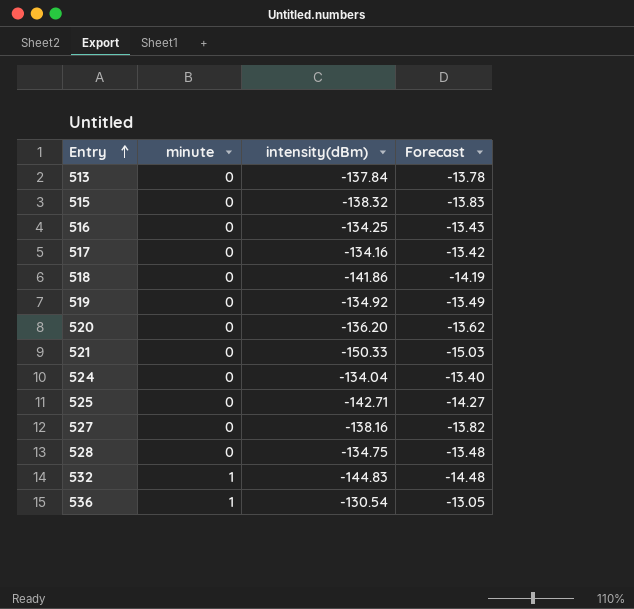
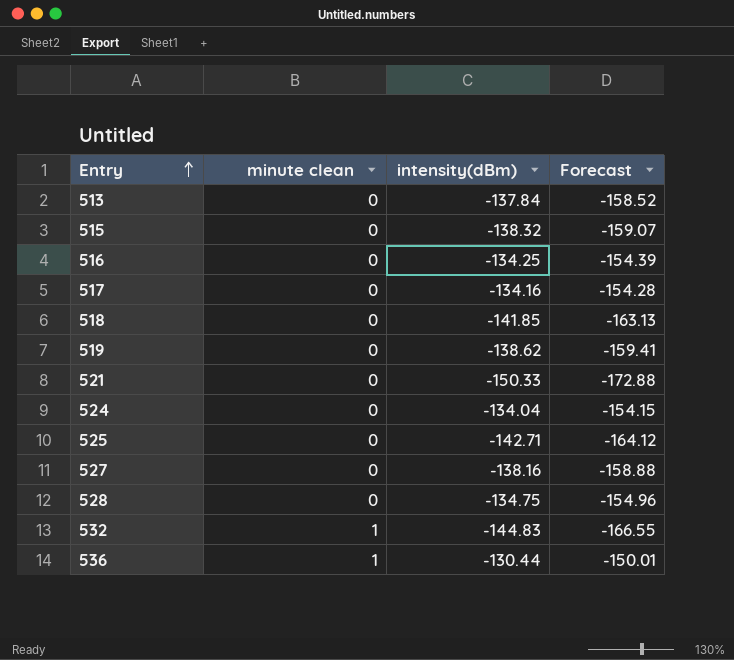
column name: minute -> minute clean
column Forecast | formula: [intensity(dBm)] * 0.1 -> [intensity(dBm)] * 1.15
row 520: 0 | -136.20 | -13.62 -> none
518 | intensity(dBm): -141.86 -> -141.85
519 | intensity(dBm): -134.92 -> -138.62
536 | intensity(dBm): -130.54 -> -130.44

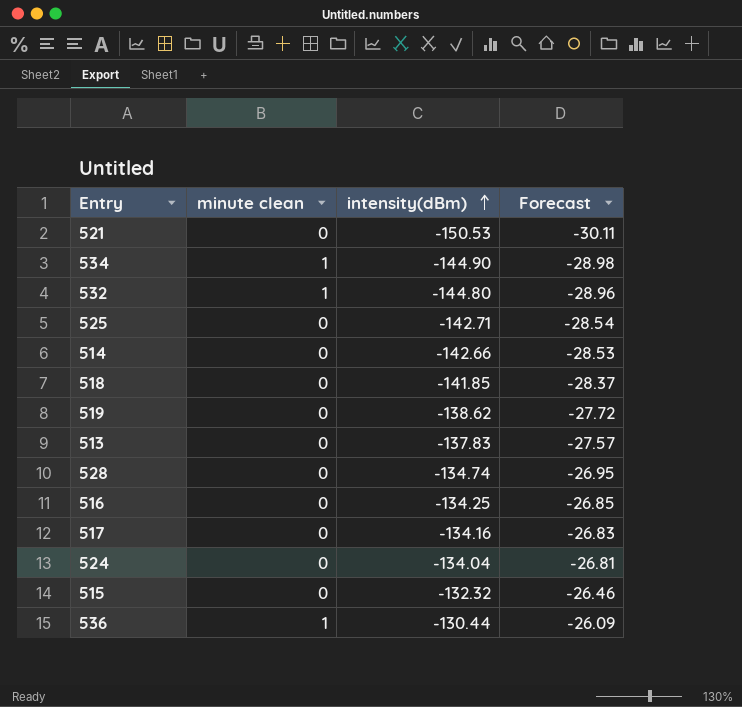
row order: Entry ascending -> intensity(dBm) ascending
column Forecast | formula: [intensity(dBm)] * 1.15 -> [intensity(dBm)] * 0.2
row 527: 0 | -138.16 | -158.88 -> none
521 | intensity(dBm): -150.33 -> -150.53
row 534: none -> 1 | -144.90 | -28.98
532 | intensity(dBm): -144.83 -> -144.80
row 514: none -> 0 | -142.66 | -28.53
513 | intensity(dBm): -137.84 -> -137.83
528 | intensity(dBm): -134.75 -> -134.74
515 | intensity(dBm): -138.32 -> -132.32

